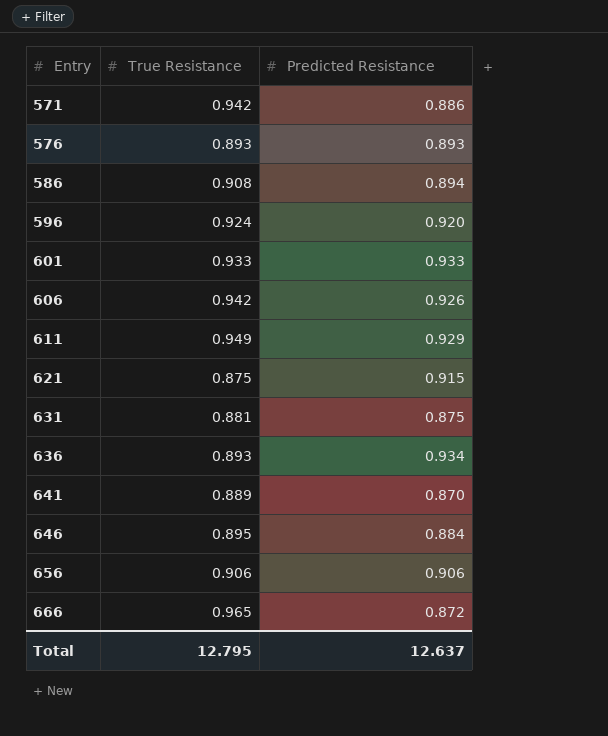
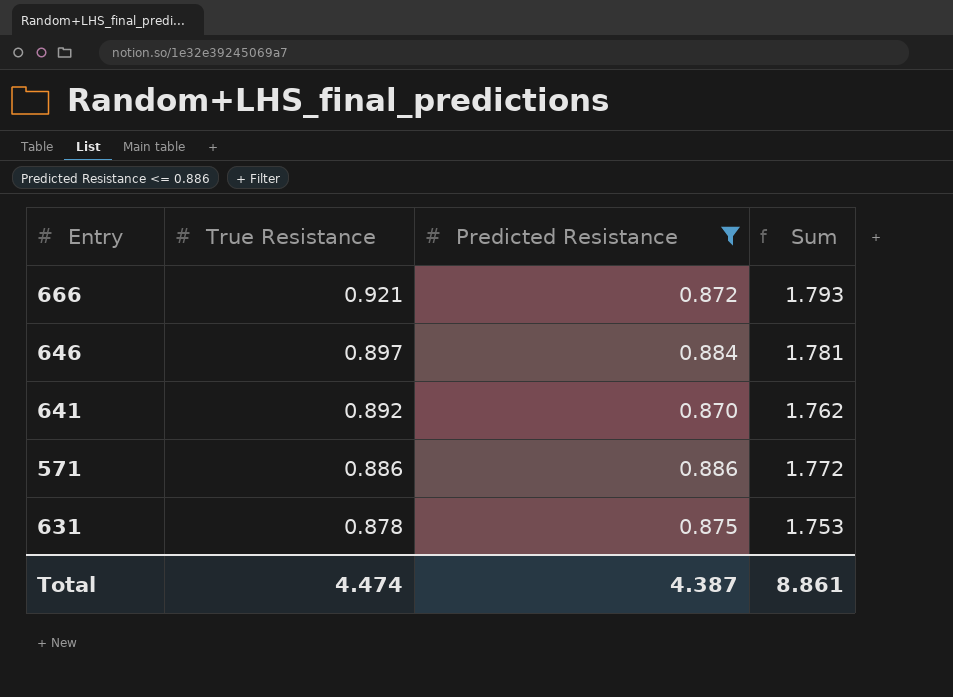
filter: none -> Predicted Resistance <= 0.886
row order: Entry ascending -> True Resistance descending
column Sum | formula: none -> [True Resistance] + [Predicted Resistance]
666 | True Resistance: 0.965 -> 0.921
646 | True Resistance: 0.895 -> 0.897
641 | True Resistance: 0.889 -> 0.892
571 | True Resistance: 0.942 -> 0.886
631 | True Resistance: 0.881 -> 0.878
Total | True Resistance: 12.795 -> 4.474
Total | Predicted Resistance: 12.637 -> 4.387

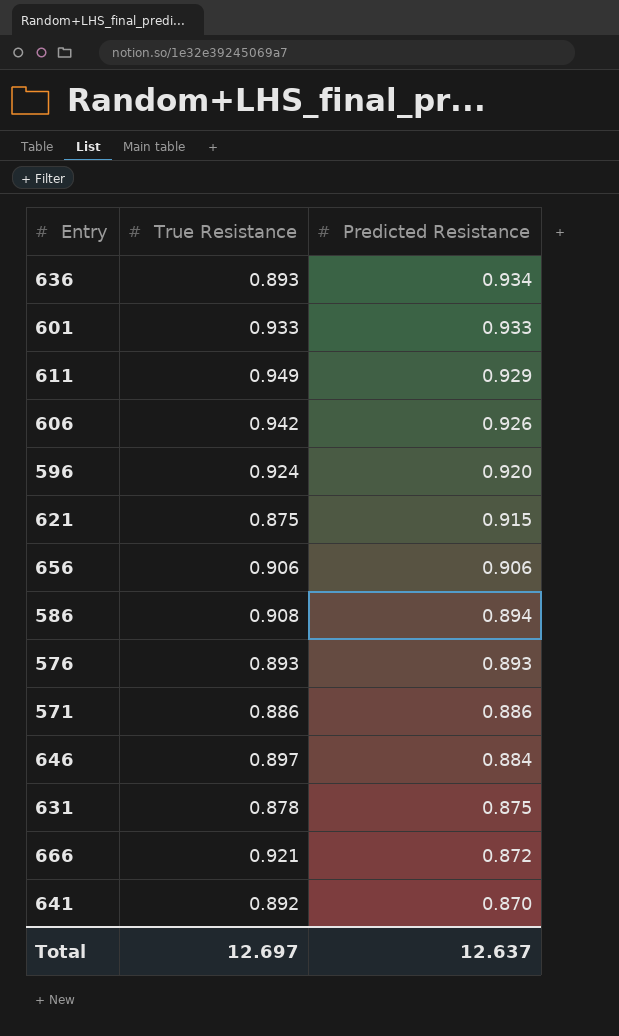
filter: Predicted Resistance <= 0.886 -> none
row order: True Resistance descending -> Predicted Resistance descending
column Sum | formula: [True Resistance] + [Predicted Resistance] -> none
Total | True Resistance: 4.474 -> 12.697
Total | Predicted Resistance: 4.387 -> 12.637

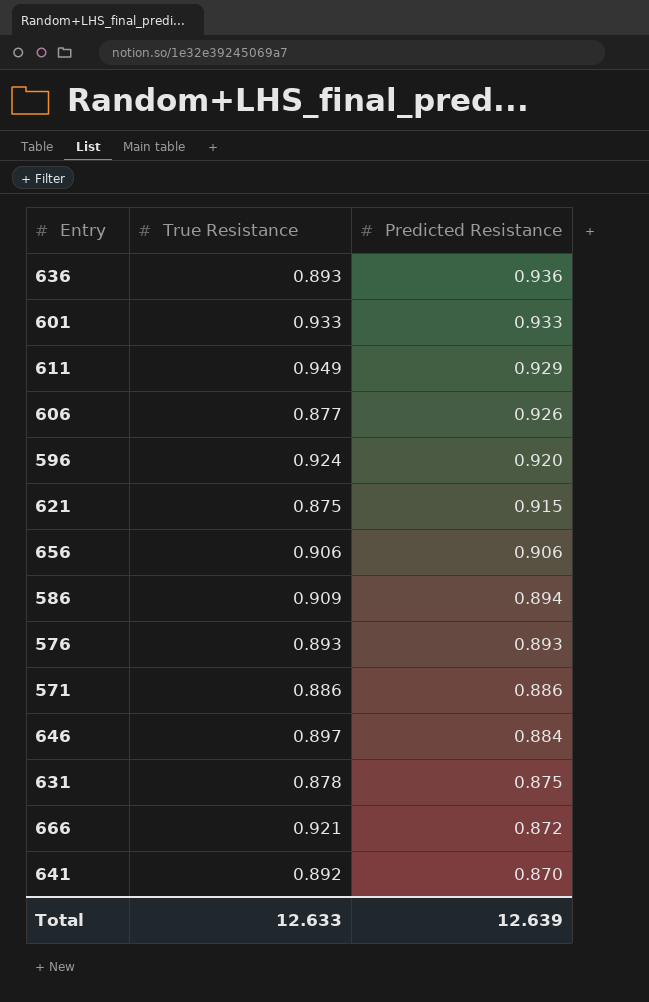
636 | Predicted Resistance: 0.934 -> 0.936
606 | True Resistance: 0.942 -> 0.877
586 | True Resistance: 0.908 -> 0.909
Total | True Resistance: 12.697 -> 12.633
Total | Predicted Resistance: 12.637 -> 12.639

